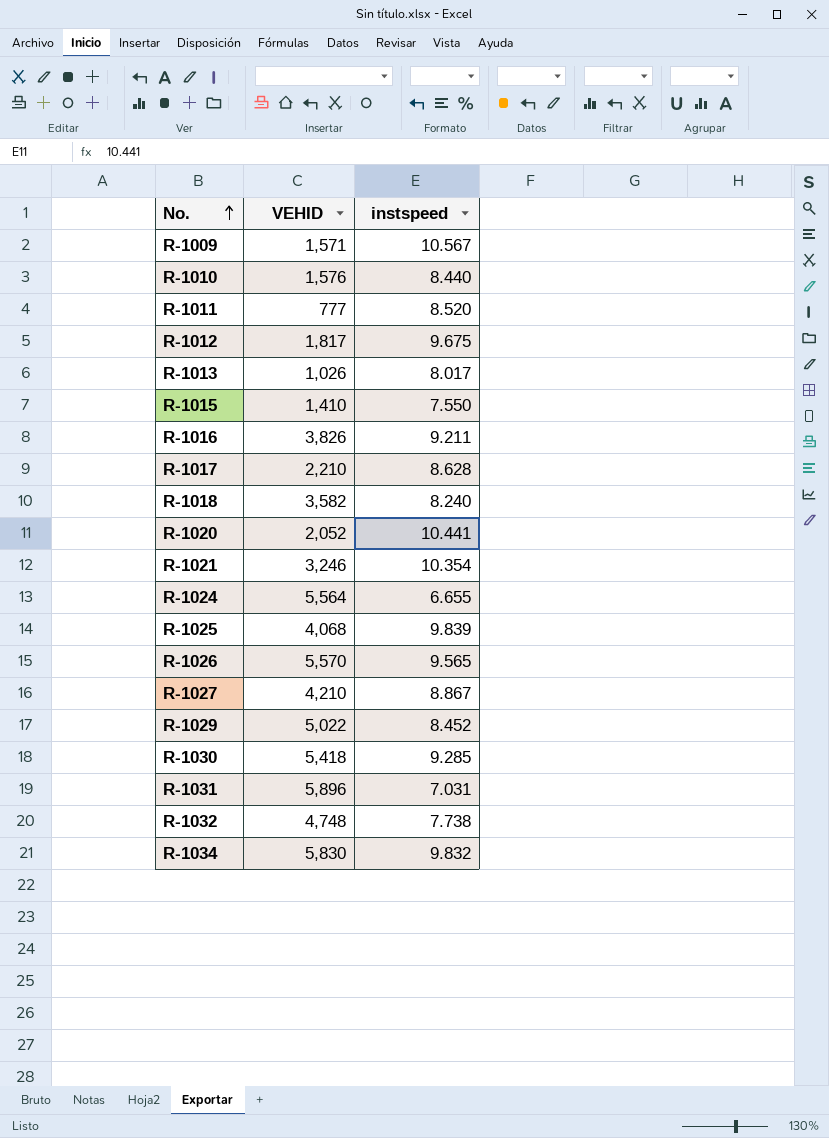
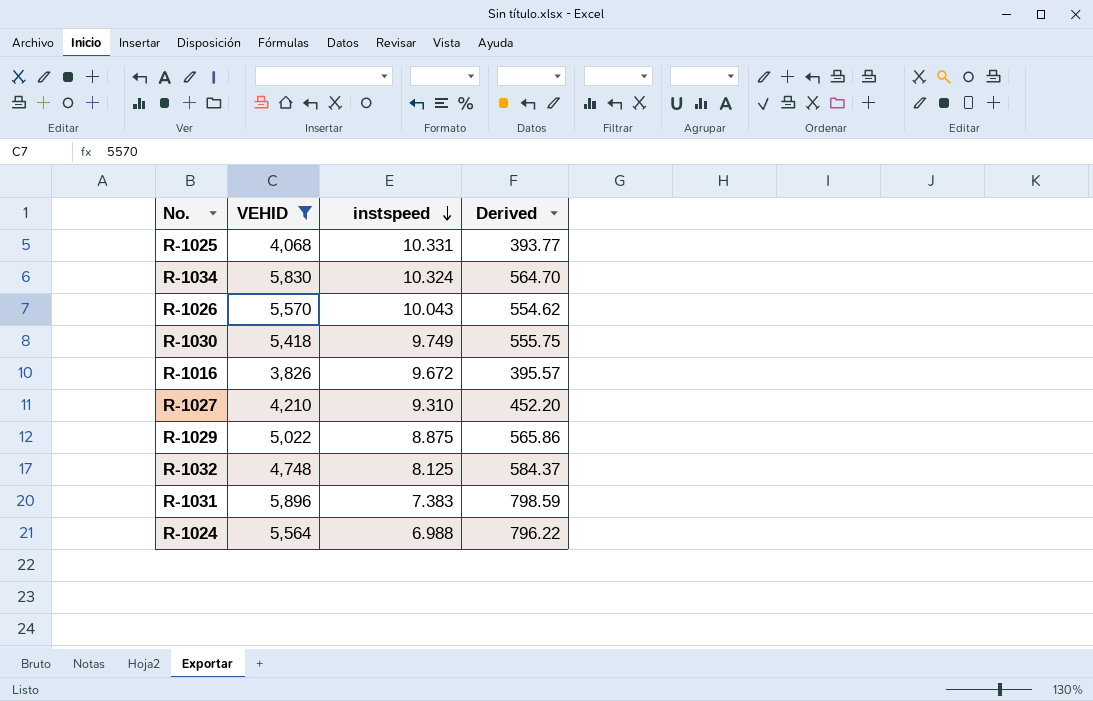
filter: none -> VEHID >= 3,826
row order: No. ascending -> instspeed descending
column Derived | formula: none -> [VEHID] / [instspeed]
R-1025 | instspeed: 9.839 -> 10.331
R-1034 | instspeed: 9.832 -> 10.324
R-1026 | instspeed: 9.565 -> 10.043
R-1030 | instspeed: 9.285 -> 9.749
R-1016 | instspeed: 9.211 -> 9.672
R-1027 | instspeed: 8.867 -> 9.310
R-1029 | instspeed: 8.452 -> 8.875
R-1032 | instspeed: 7.738 -> 8.125
R-1031 | instspeed: 7.031 -> 7.383
R-1024 | instspeed: 6.655 -> 6.988

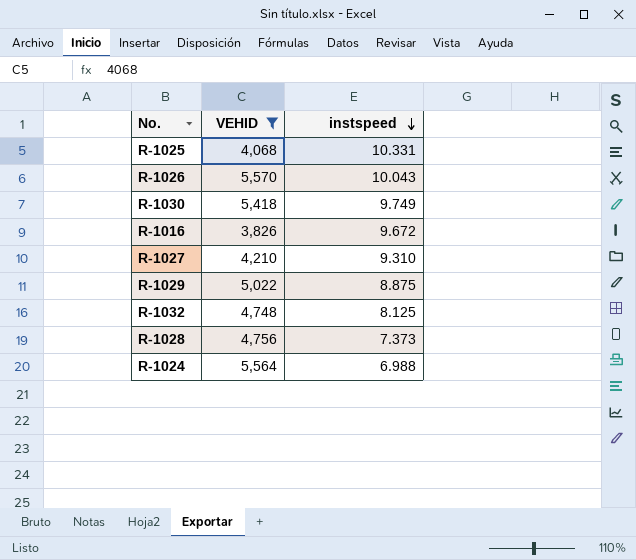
column Derived | formula: [VEHID] / [instspeed] -> none
row R-1034: 5,830 | 10.324 | 564.70 -> none
row R-1031: 5,896 | 7.383 | 798.59 -> none
row R-1028: none -> 4,756 | 7.373

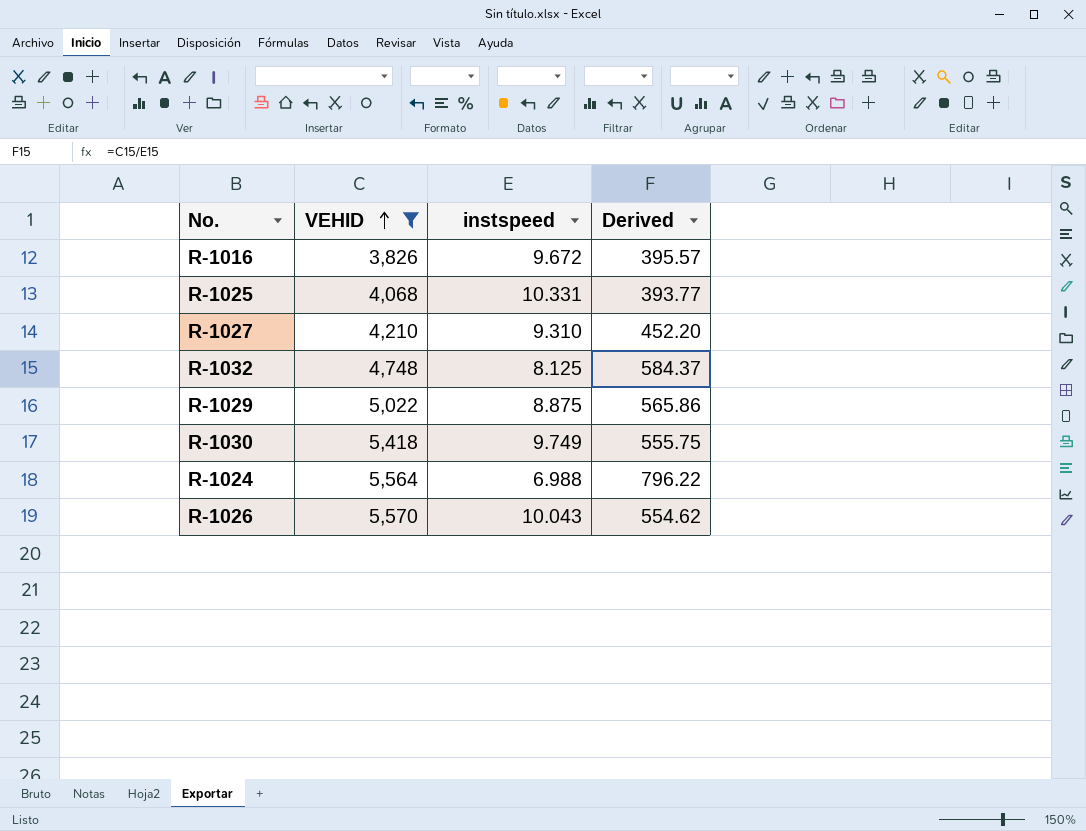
row order: instspeed descending -> VEHID ascending
column Derived | formula: none -> [VEHID] / [instspeed]
row R-1028: 4,756 | 7.373 -> none

